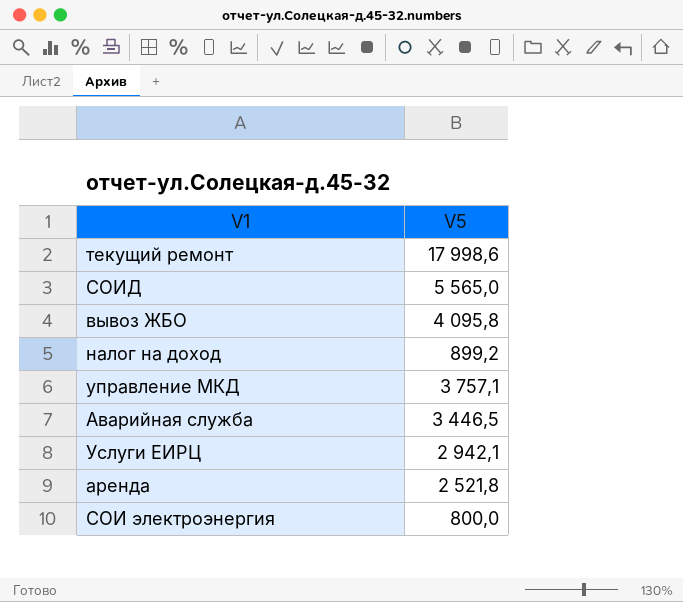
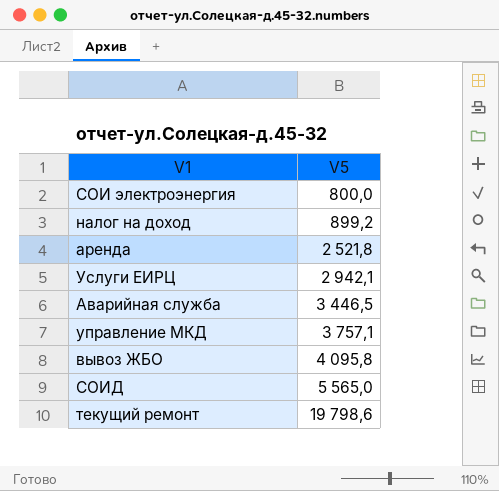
row order: none -> V5 ascending
текущий ремонт | V5: 17 998,6 -> 19 798,6

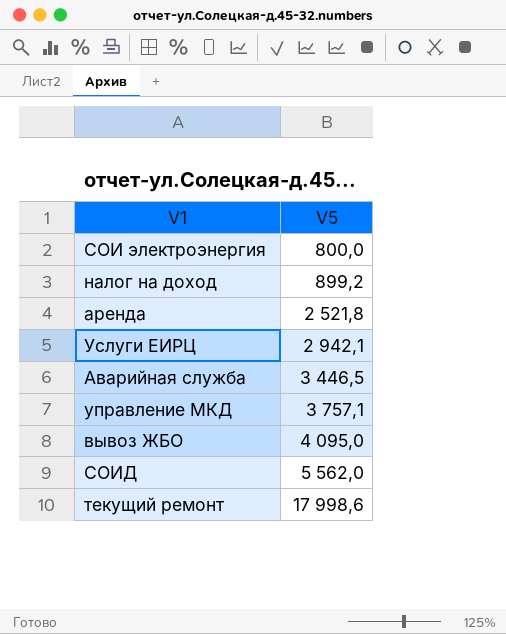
вывоз ЖБО | V5: 4 095,8 -> 4 095,0
СОИД | V5: 5 565,0 -> 5 562,0
текущий ремонт | V5: 19 798,6 -> 17 998,6

